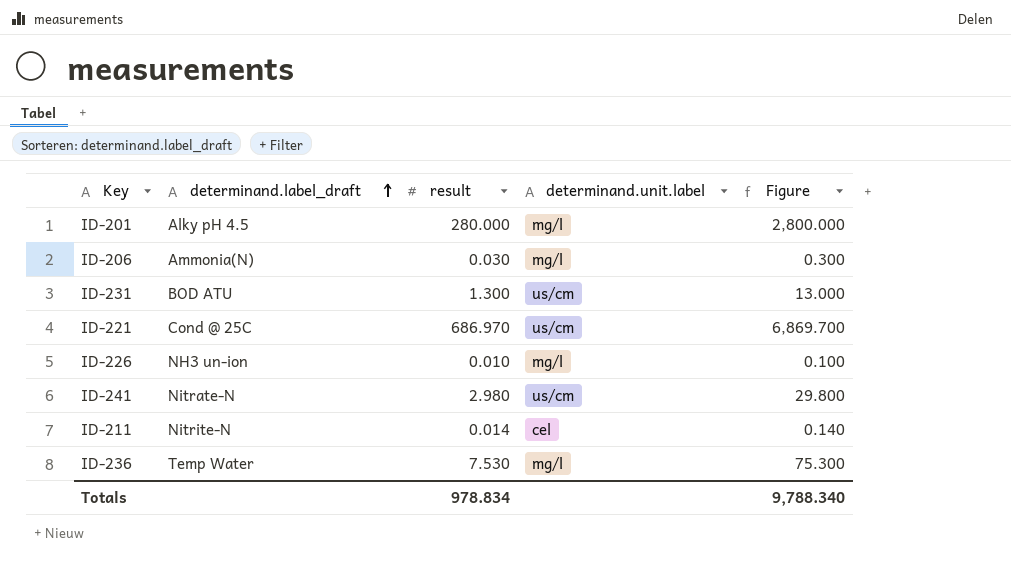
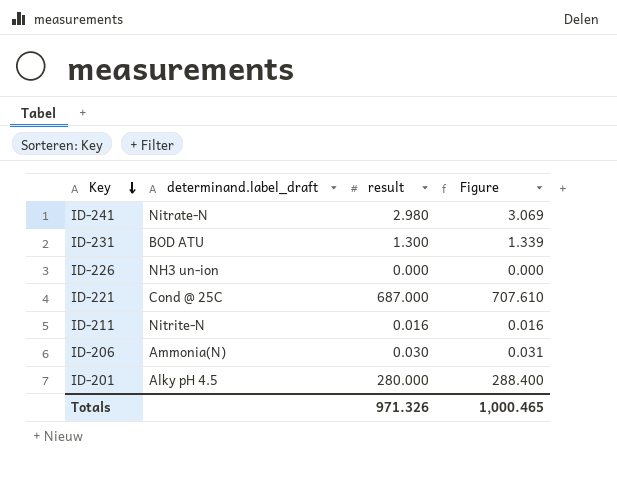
row order: determinand.label_draft ascending -> Key descending
column determinand.unit.label | position: 4 -> none
column Figure | formula: [result] * 10 -> [result] * 1.03
row ID-236: Temp Water | 7.530 | mg/l | 75.300 -> none
ID-226 | result: 0.010 -> 0.000
ID-221 | result: 686.970 -> 687.000
ID-211 | result: 0.014 -> 0.016
Totals | result: 978.834 -> 971.326
Totals | Figure: 9,788.340 -> 1,000.465

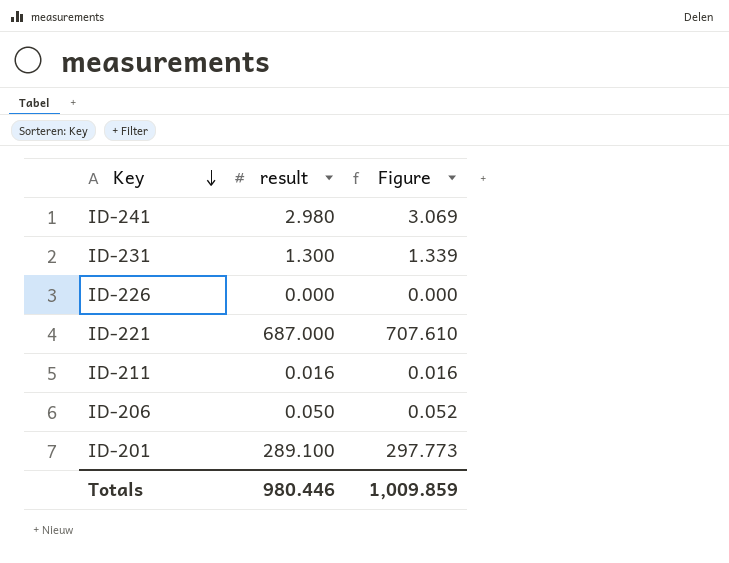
column determinand.label_draft | position: 2 -> none
ID-206 | result: 0.030 -> 0.050
ID-206 | Figure: 0.031 -> 0.052
ID-201 | result: 280.000 -> 289.100
ID-201 | Figure: 288.400 -> 297.773
Totals | result: 971.326 -> 980.446
Totals | Figure: 1,000.465 -> 1,009.859

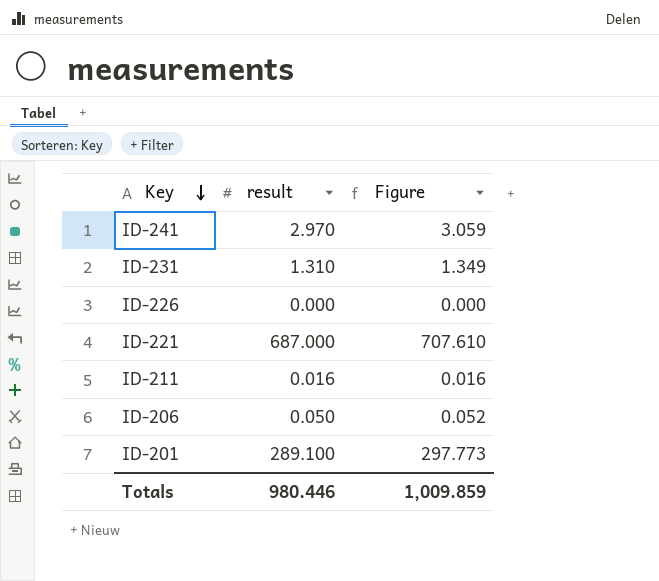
ID-241 | result: 2.980 -> 2.970
ID-241 | Figure: 3.069 -> 3.059
ID-231 | result: 1.300 -> 1.310
ID-231 | Figure: 1.339 -> 1.349

